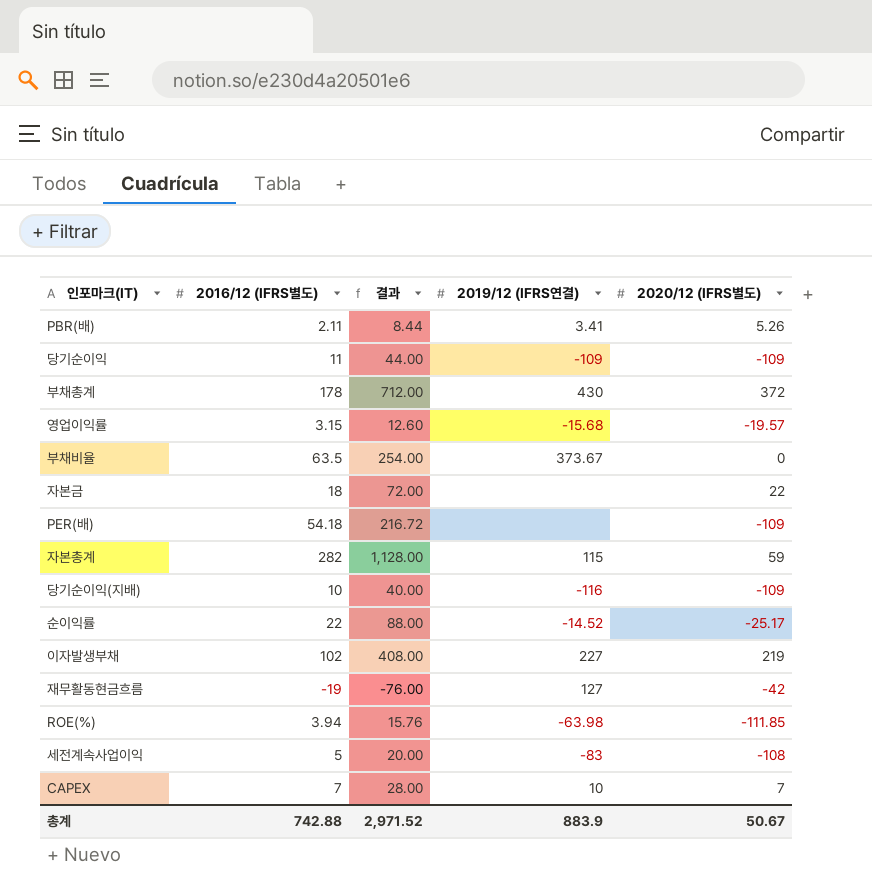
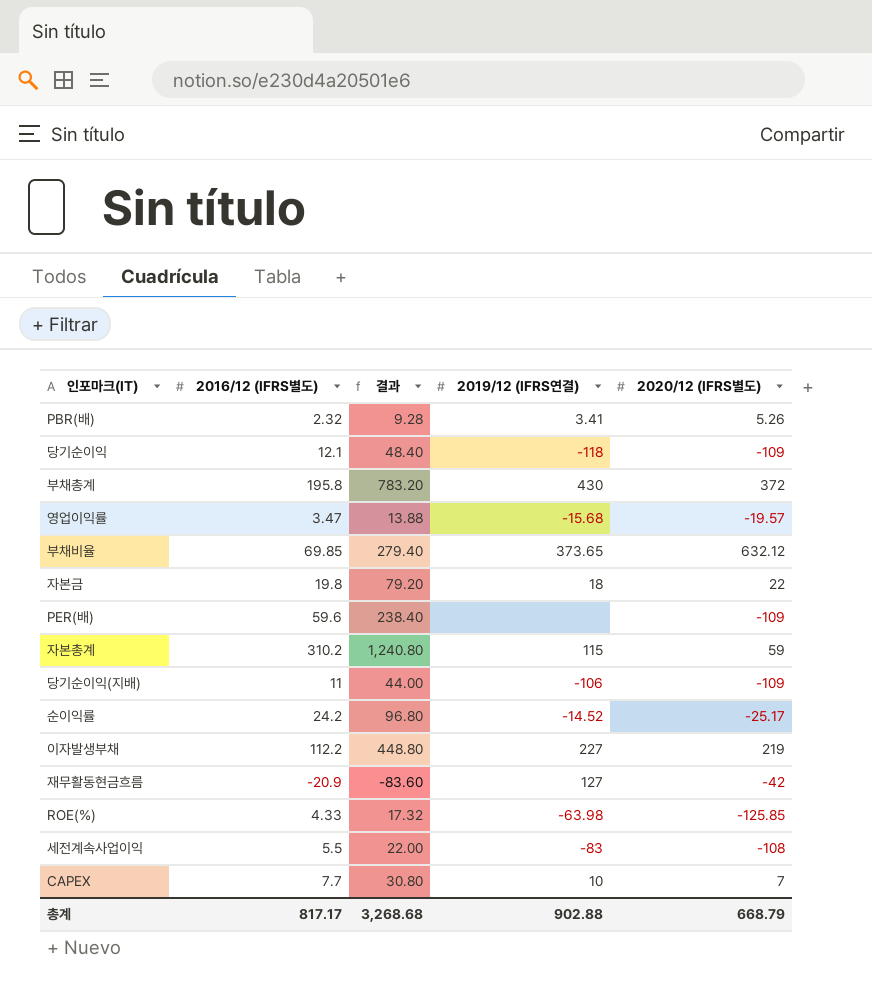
PBR(배) | 2016/12 (IFRS별도): 2.11 -> 2.32
PBR(배) | 결과: 8.44 -> 9.28
당기순이익 | 2016/12 (IFRS별도): 11 -> 12.1
당기순이익 | 결과: 44.00 -> 48.40
당기순이익 | 2019/12 (IFRS연결): -109 -> -118
부채총계 | 2016/12 (IFRS별도): 178 -> 195.8
부채총계 | 결과: 712.00 -> 783.20
영업이익률 | 2016/12 (IFRS별도): 3.15 -> 3.47
영업이익률 | 결과: 12.60 -> 13.88
부채비율 | 2016/12 (IFRS별도): 63.5 -> 69.85
부채비율 | 결과: 254.00 -> 279.40
부채비율 | 2019/12 (IFRS연결): 373.67 -> 373.65
부채비율 | 2020/12 (IFRS별도): 0 -> 632.12
자본금 | 2016/12 (IFRS별도): 18 -> 19.8
자본금 | 결과: 72.00 -> 79.20
자본금 | 2019/12 (IFRS연결): none -> 18
PER(배) | 2016/12 (IFRS별도): 54.18 -> 59.6
PER(배) | 결과: 216.72 -> 238.40
자본총계 | 2016/12 (IFRS별도): 282 -> 310.2
자본총계 | 결과: 1,128.00 -> 1,240.80
당기순이익(지배) | 2016/12 (IFRS별도): 10 -> 11
당기순이익(지배) | 결과: 40.00 -> 44.00
당기순이익(지배) | 2019/12 (IFRS연결): -116 -> -106
순이익률 | 2016/12 (IFRS별도): 22 -> 24.2
순이익률 | 결과: 88.00 -> 96.80
이자발생부채 | 2016/12 (IFRS별도): 102 -> 112.2
이자발생부채 | 결과: 408.00 -> 448.80
재무활동현금흐름 | 2016/12 (IFRS별도): -19 -> -20.9
재무활동현금흐름 | 결과: -76.00 -> -83.60
ROE(%) | 2016/12 (IFRS별도): 3.94 -> 4.33
ROE(%) | 결과: 15.76 -> 17.32
ROE(%) | 2020/12 (IFRS별도): -111.85 -> -125.85
세전계속사업이익 | 2016/12 (IFRS별도): 5 -> 5.5
세전계속사업이익 | 결과: 20.00 -> 22.00
CAPEX | 2016/12 (IFRS별도): 7 -> 7.7
CAPEX | 결과: 28.00 -> 30.80
총계 | 2016/12 (IFRS별도): 742.88 -> 817.17
총계 | 결과: 2,971.52 -> 3,268.68
총계 | 2019/12 (IFRS연결): 883.9 -> 902.88
총계 | 2020/12 (IFRS별도): 50.67 -> 668.79

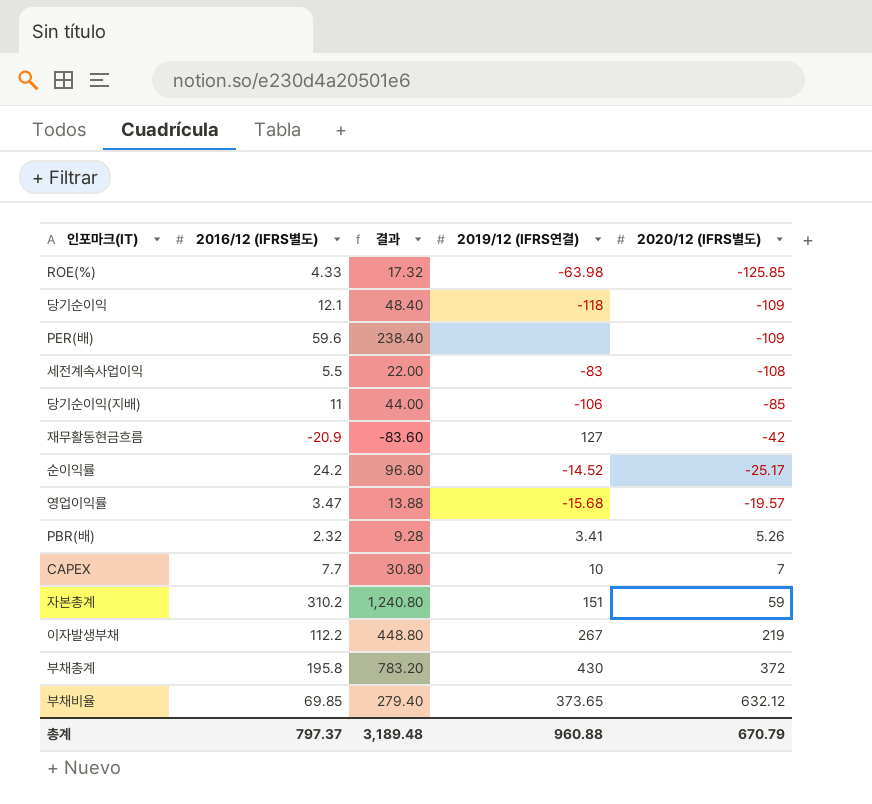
row order: none -> 2020/12 (IFRS별도) ascending
row 자본금: 19.8 | 79.20 | 18 | 22 -> none
당기순이익(지배) | 2020/12 (IFRS별도): -109 -> -85
자본총계 | 2019/12 (IFRS연결): 115 -> 151
이자발생부채 | 2019/12 (IFRS연결): 227 -> 267
총계 | 2016/12 (IFRS별도): 817.17 -> 797.37
총계 | 결과: 3,268.68 -> 3,189.48
총계 | 2019/12 (IFRS연결): 902.88 -> 960.88
총계 | 2020/12 (IFRS별도): 668.79 -> 670.79

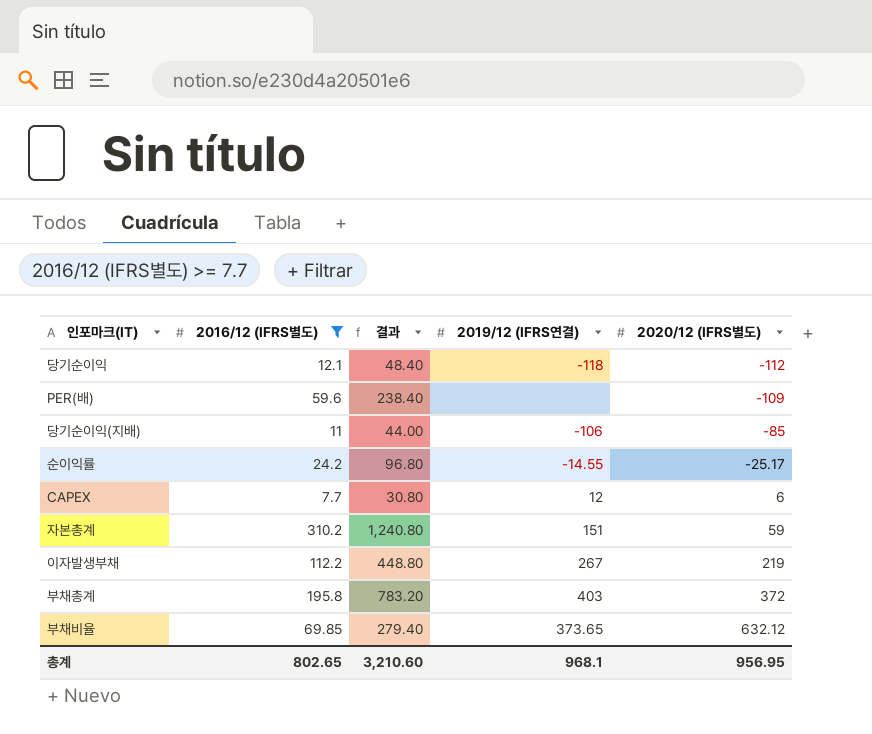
filter: none -> 2016/12 (IFRS별도) >= 7.7
당기순이익 | 2020/12 (IFRS별도): -109 -> -112
순이익률 | 2019/12 (IFRS연결): -14.52 -> -14.55
CAPEX | 2019/12 (IFRS연결): 10 -> 12
CAPEX | 2020/12 (IFRS별도): 7 -> 6
부채총계 | 2019/12 (IFRS연결): 430 -> 403
총계 | 2016/12 (IFRS별도): 797.37 -> 802.65
총계 | 결과: 3,189.48 -> 3,210.60
총계 | 2019/12 (IFRS연결): 960.88 -> 968.1
총계 | 2020/12 (IFRS별도): 670.79 -> 956.95

